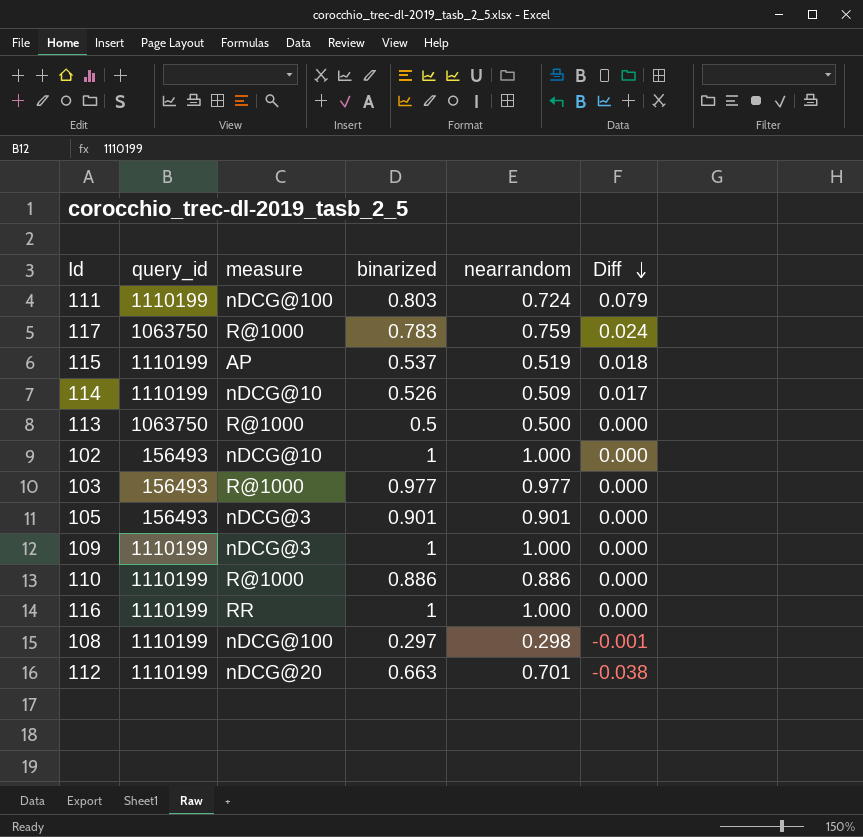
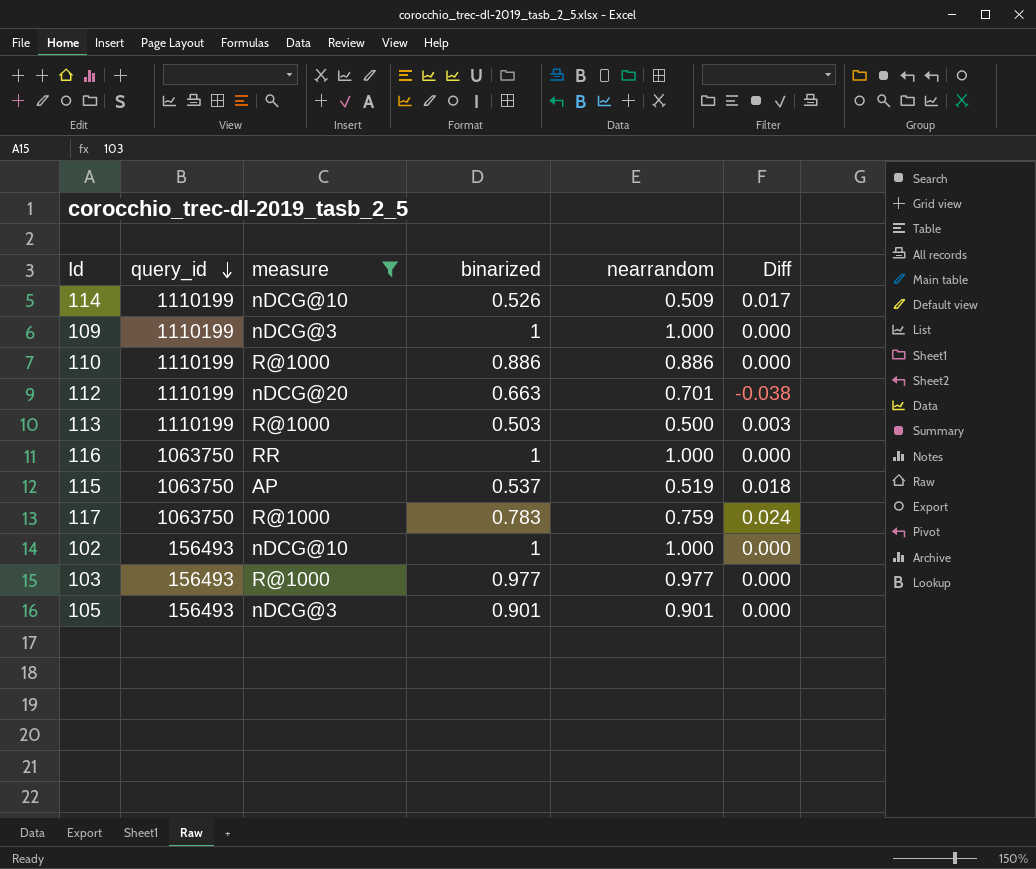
filter: none -> measure != nDCG@100
row order: Diff descending -> query_id descending
113 | query_id: 1063750 -> 1110199
113 | binarized: 0.5 -> 0.503
113 | Diff: 0.000 -> 0.003
116 | query_id: 1110199 -> 1063750
115 | query_id: 1110199 -> 1063750

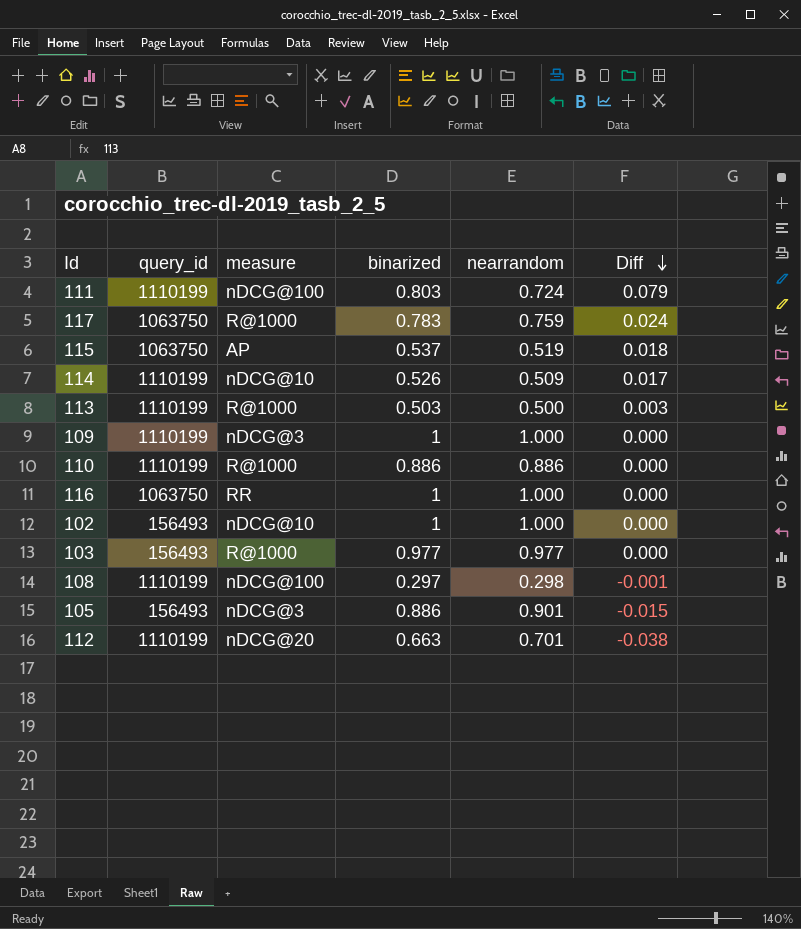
filter: measure != nDCG@100 -> none
row order: query_id descending -> Diff descending
105 | binarized: 0.901 -> 0.886
105 | Diff: 0.000 -> -0.015

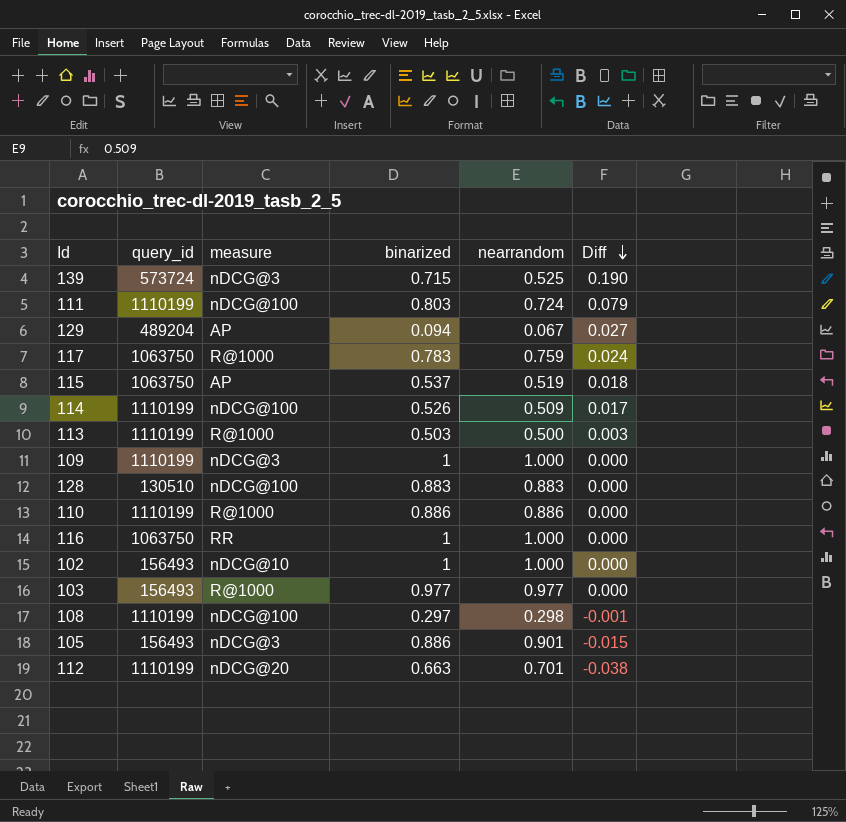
row 139: none -> 573724 | nDCG@3 | 0.715 | 0.525 | 0.190
row 129: none -> 489204 | AP | 0.094 | 0.067 | 0.027
114 | measure: nDCG@10 -> nDCG@100
row 128: none -> 130510 | nDCG@100 | 0.883 | 0.883 | 0.000

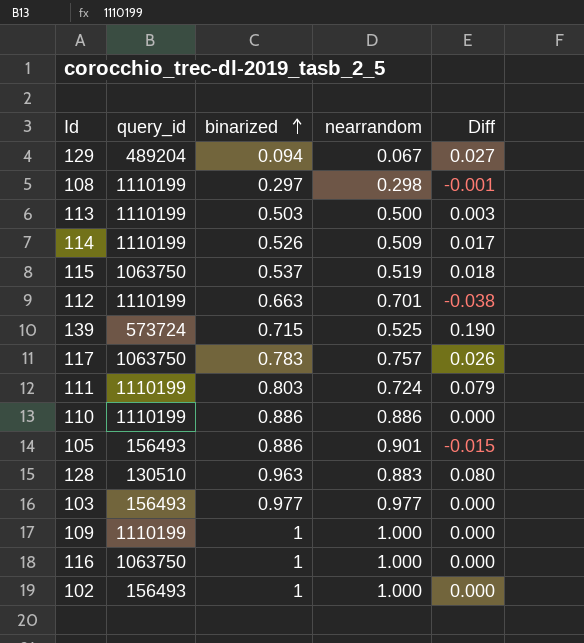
row order: Diff descending -> binarized ascending
column measure | position: 3 -> none
117 | nearrandom: 0.759 -> 0.757
117 | Diff: 0.024 -> 0.026
128 | binarized: 0.883 -> 0.963
128 | Diff: 0.000 -> 0.080

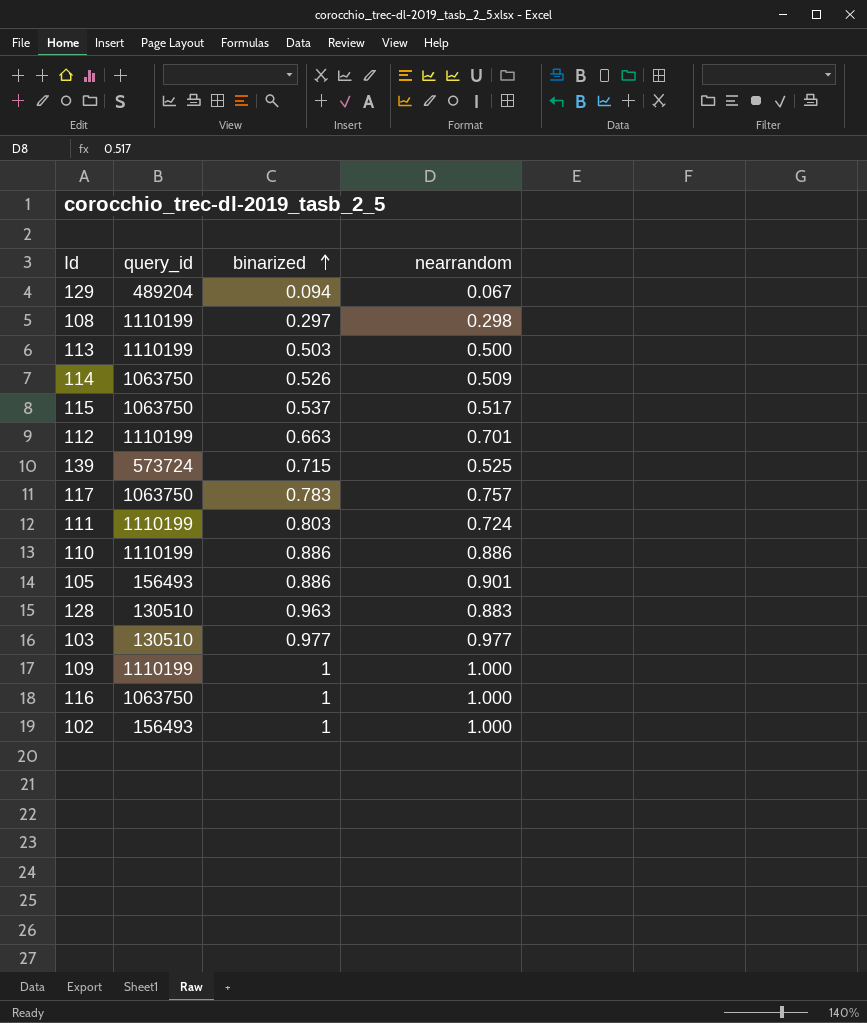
column Diff | formula: [binarized] - [nearrandom] -> none
114 | query_id: 1110199 -> 1063750
115 | nearrandom: 0.519 -> 0.517
103 | query_id: 156493 -> 130510

